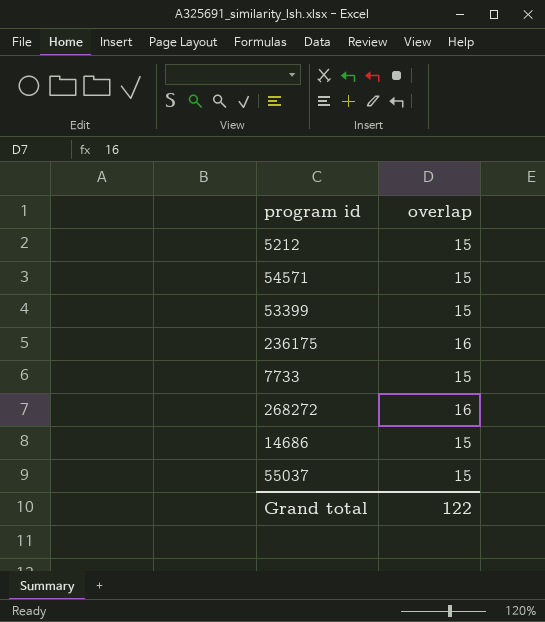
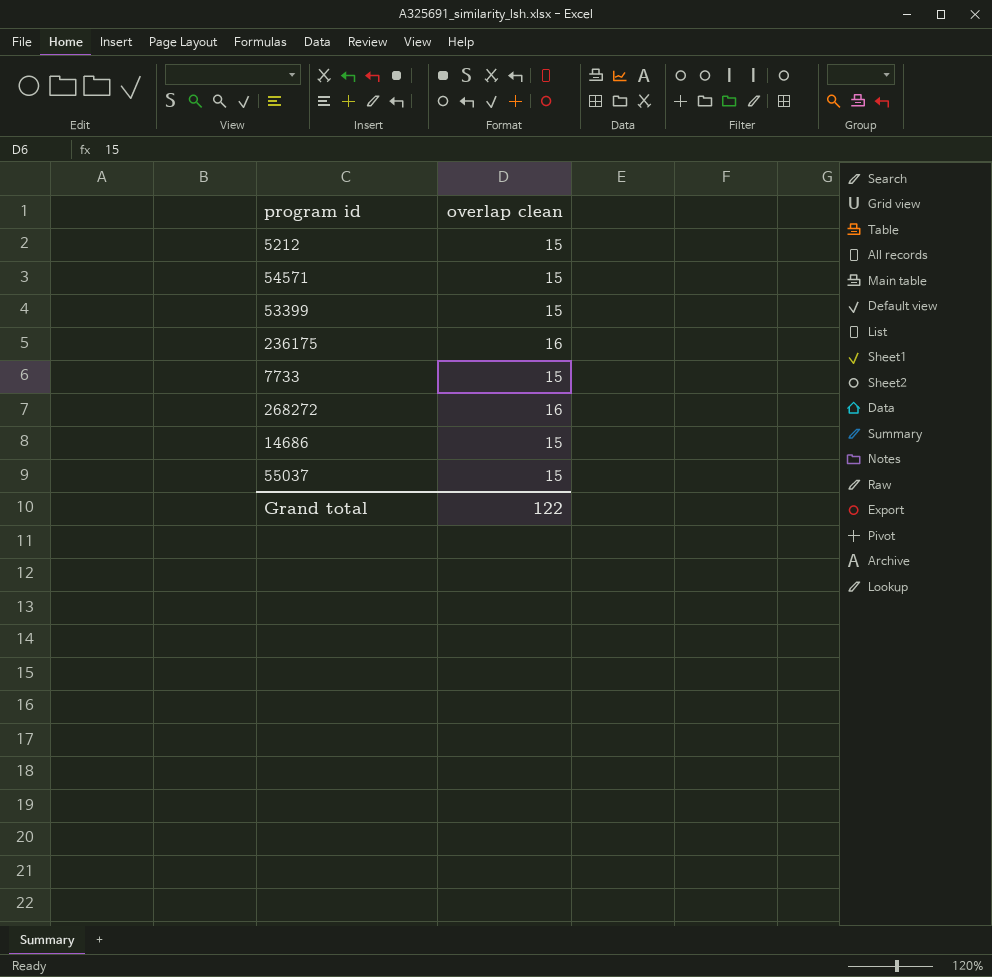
column name: overlap -> overlap clean

